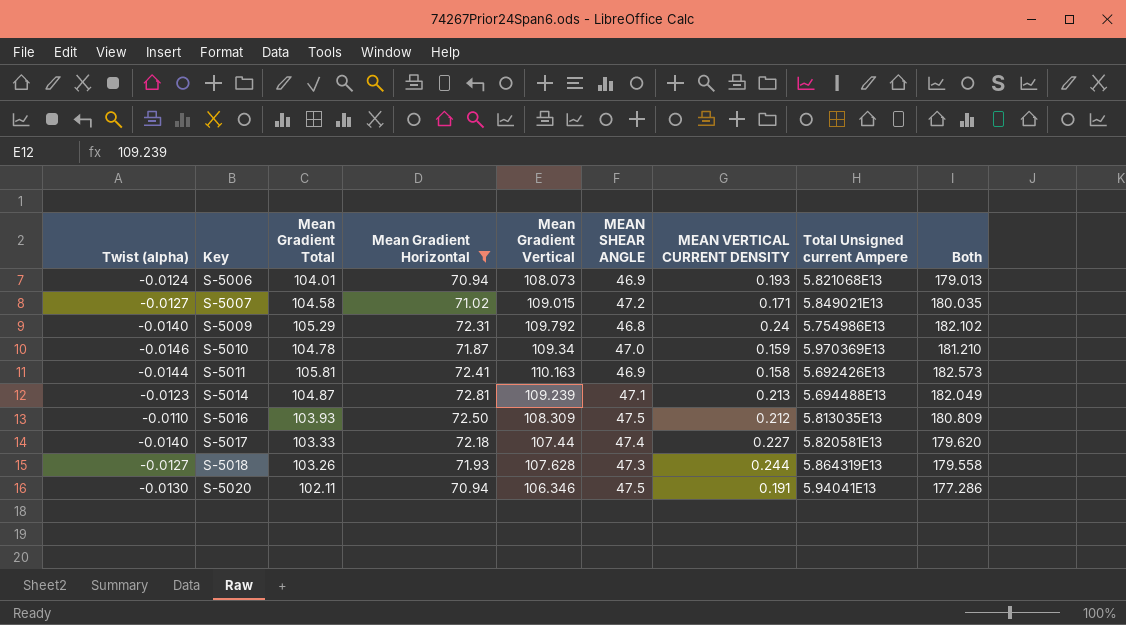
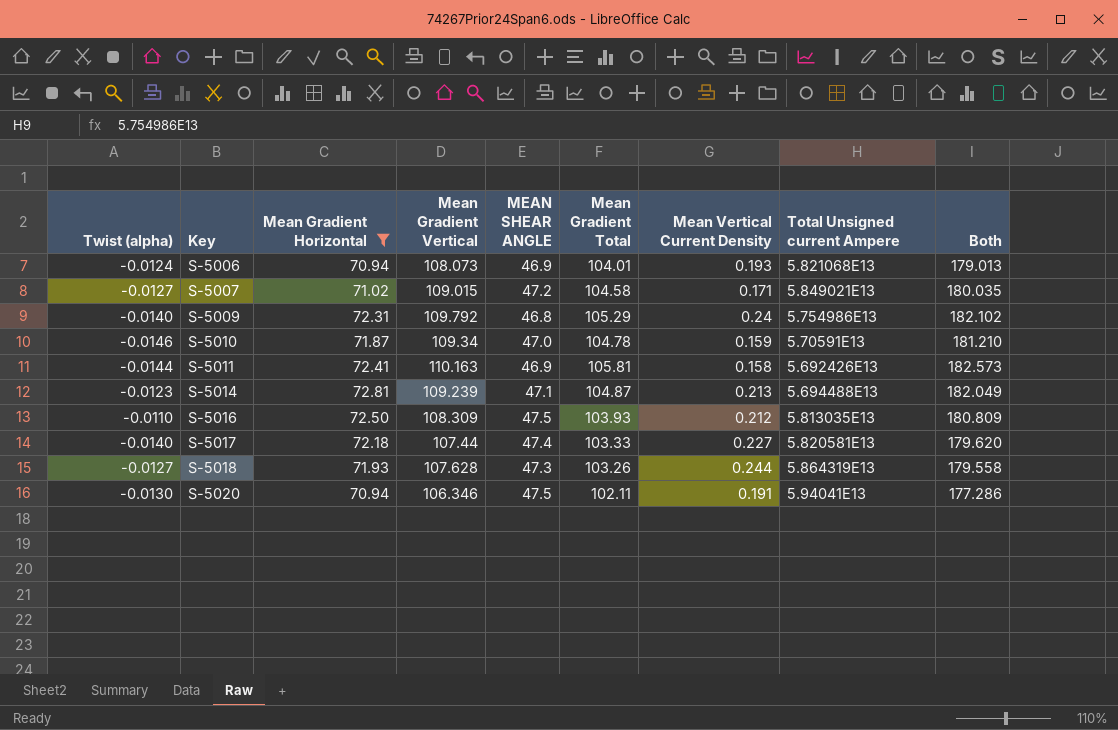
column Mean Gradient Total | position: 3 -> 6
column name: MEAN VERTICAL CURRENT DENSITY -> Mean Vertical Current Density
S-5010 | Total Unsigned current Ampere: 5.970369E13 -> 5.70591E13

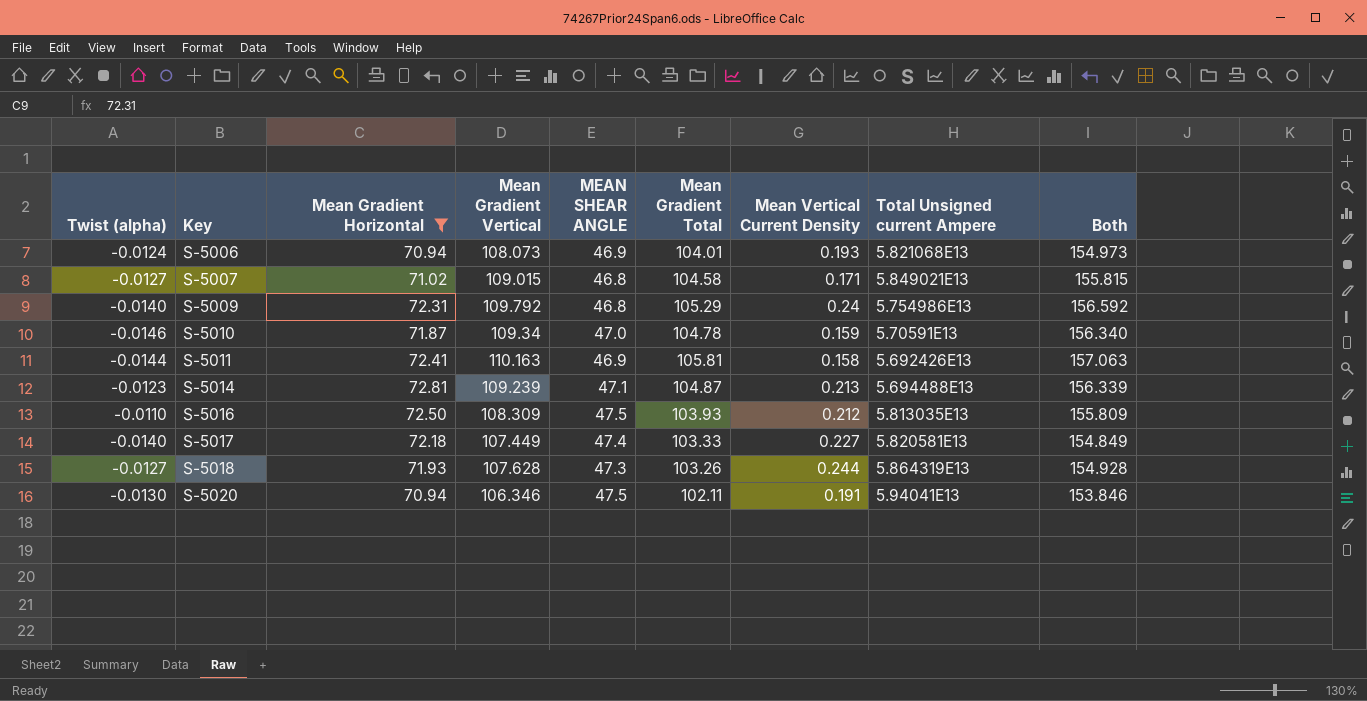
column Both | formula: [Mean Gradient Horizontal] + [Mean Gradient Vertical] -> [Mean Gradient Vertical] + [MEAN SHEAR ANGLE]
S-5007 | MEAN SHEAR ANGLE: 47.2 -> 46.8
S-5017 | Mean Gradient Vertical: 107.44 -> 107.449

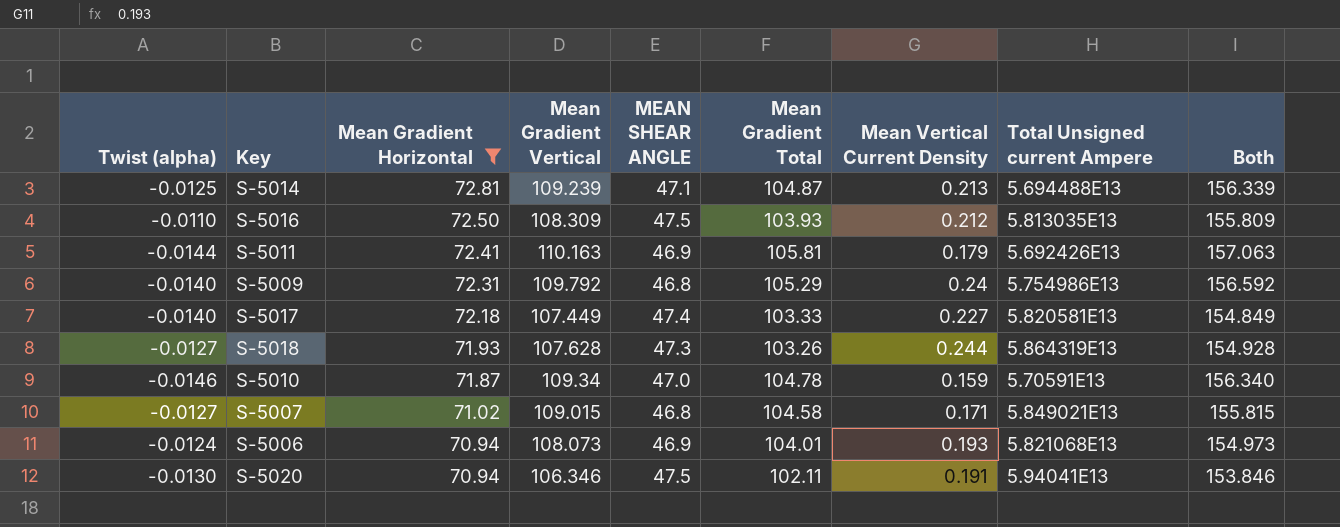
row order: Key ascending -> Mean Gradient Horizontal descending
S-5014 | Twist (alpha): -0.0123 -> -0.0125
S-5011 | Mean Vertical Current Density: 0.158 -> 0.179

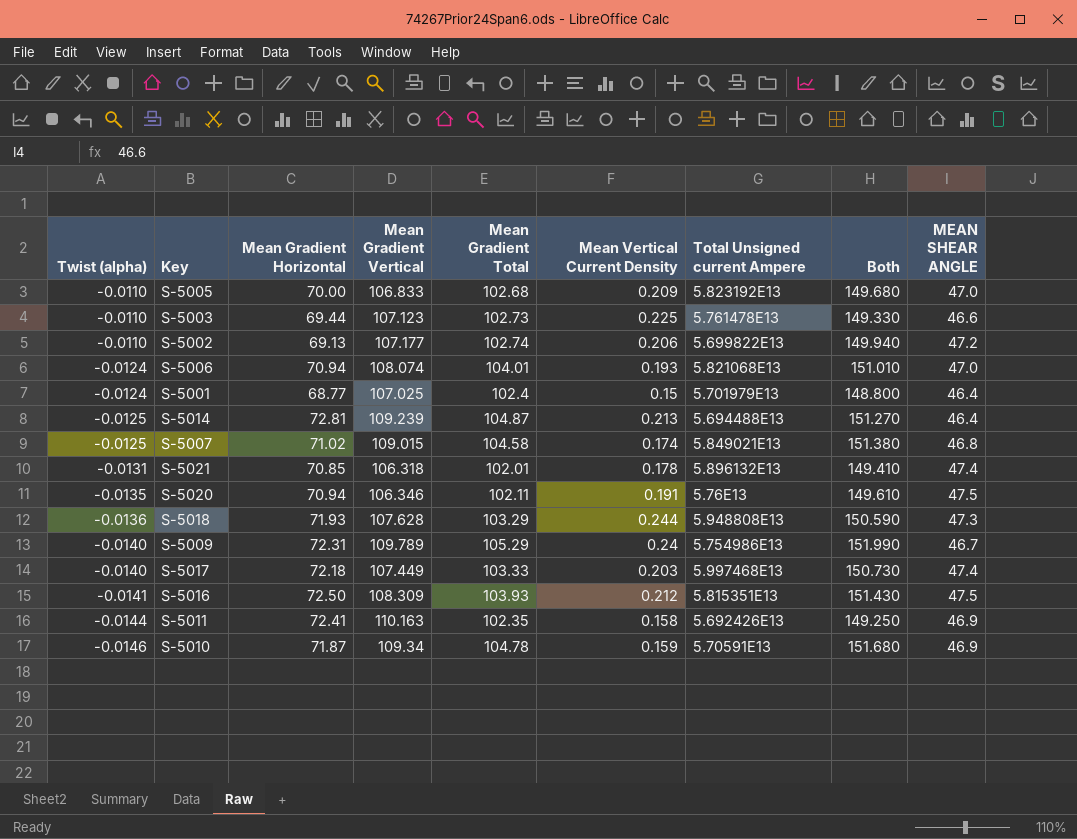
filter: Mean Gradient Horizontal >= 70.94 -> none
row order: Mean Gradient Horizontal descending -> Twist (alpha) descending
column Both | formula: [Mean Gradient Vertical] + [MEAN SHEAR ANGLE] -> [Mean Gradient Total] + [MEAN SHEAR ANGLE]
column MEAN SHEAR ANGLE | position: 5 -> 9
S-5006 | Mean Gradient Vertical: 108.073 -> 108.074
S-5006 | MEAN SHEAR ANGLE: 46.9 -> 47.0
S-5014 | MEAN SHEAR ANGLE: 47.1 -> 46.4
S-5007 | Twist (alpha): -0.0127 -> -0.0125
S-5007 | Mean Vertical Current Density: 0.171 -> 0.174
S-5020 | Twist (alpha): -0.0130 -> -0.0135
S-5020 | Total Unsigned current Ampere: 5.94041E13 -> 5.76E13
S-5018 | Twist (alpha): -0.0127 -> -0.0136
S-5018 | Mean Gradient Total: 103.26 -> 103.29
S-5018 | Total Unsigned current Ampere: 5.864319E13 -> 5.948808E13
S-5009 | Mean Gradient Vertical: 109.792 -> 109.789
S-5009 | MEAN SHEAR ANGLE: 46.8 -> 46.7
S-5017 | Mean Vertical Current Density: 0.227 -> 0.203
S-5017 | Total Unsigned current Ampere: 5.820581E13 -> 5.997468E13
S-5016 | Twist (alpha): -0.0110 -> -0.0141
S-5016 | Total Unsigned current Ampere: 5.813035E13 -> 5.815351E13
S-5011 | Mean Gradient Total: 105.81 -> 102.35
S-5011 | Mean Vertical Current Density: 0.179 -> 0.158
S-5010 | MEAN SHEAR ANGLE: 47.0 -> 46.9

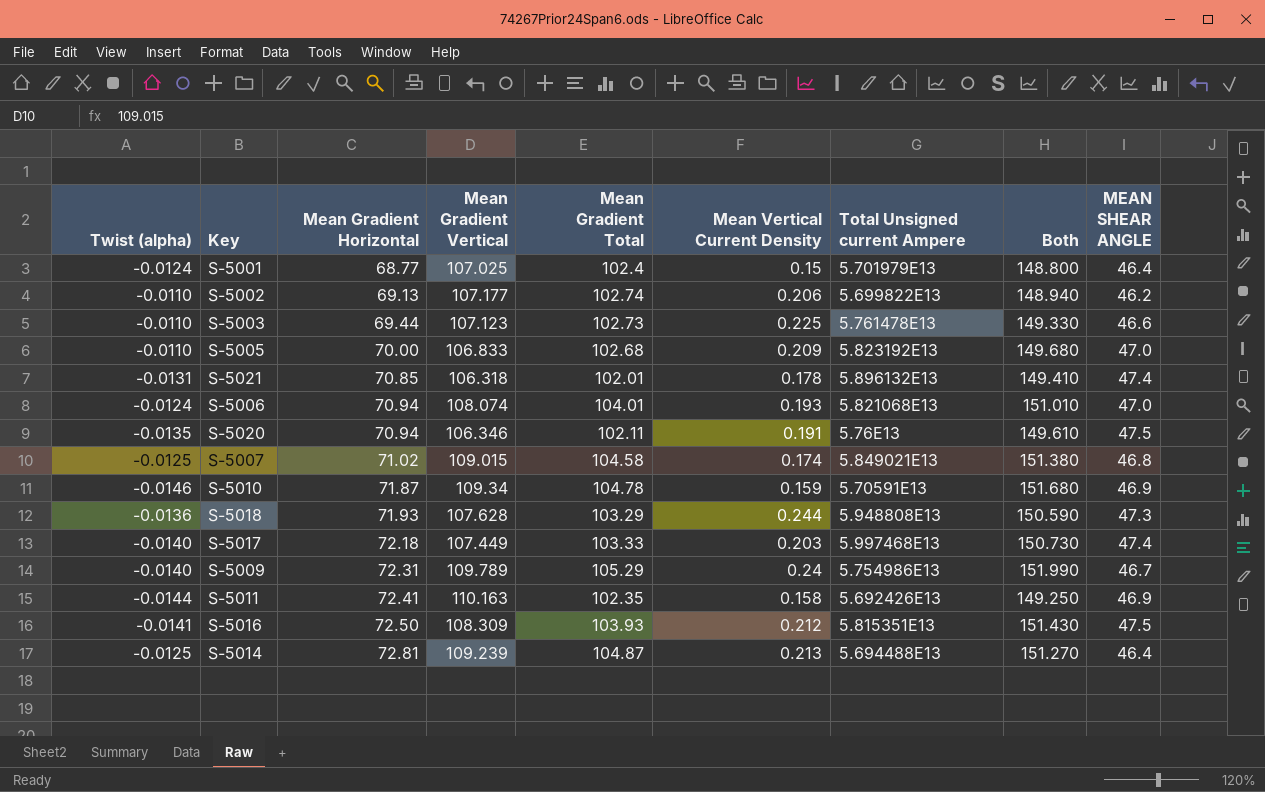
row order: Twist (alpha) descending -> Mean Gradient Horizontal ascending
S-5002 | Both: 149.940 -> 148.940
S-5002 | MEAN SHEAR ANGLE: 47.2 -> 46.2

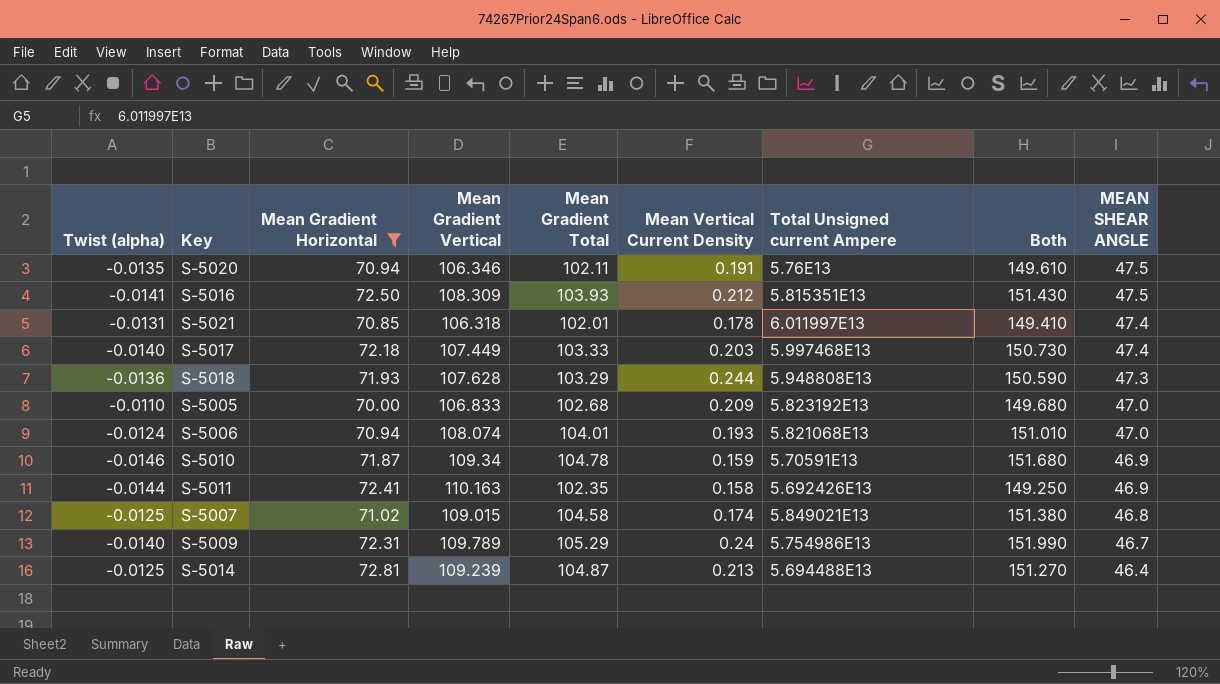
filter: none -> Mean Gradient Horizontal >= 70.00
row order: Mean Gradient Horizontal ascending -> MEAN SHEAR ANGLE descending
S-5021 | Total Unsigned current Ampere: 5.896132E13 -> 6.011997E13

